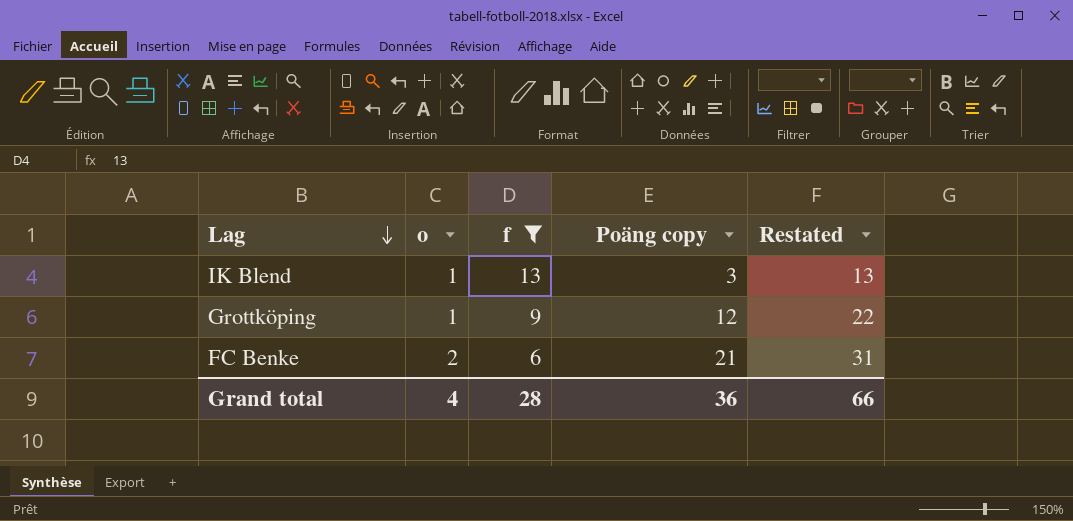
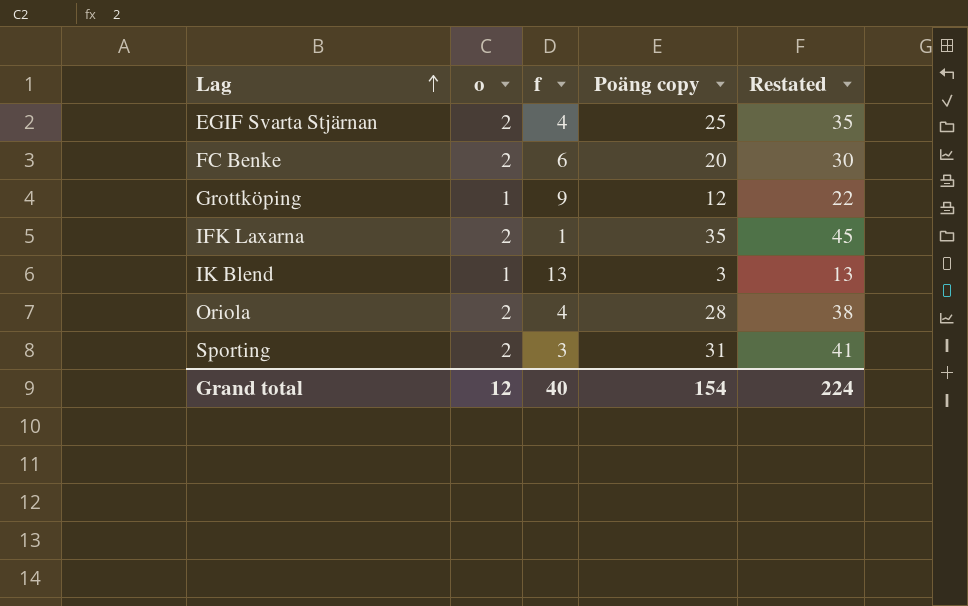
filter: f >= 6 -> none
row order: Lag descending -> Lag ascending
FC Benke | Poäng copy: 21 -> 20
FC Benke | Restated: 31 -> 30
Grand total | o: 4 -> 12
Grand total | f: 28 -> 40
Grand total | Poäng copy: 36 -> 154
Grand total | Restated: 66 -> 224

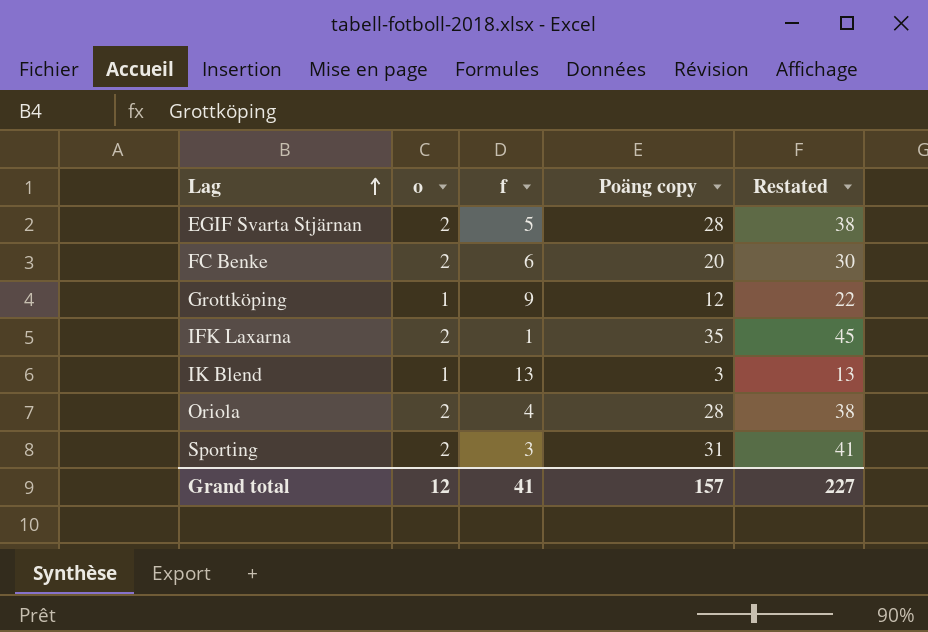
EGIF Svarta Stjärnan | f: 4 -> 5
EGIF Svarta Stjärnan | Poäng copy: 25 -> 28
EGIF Svarta Stjärnan | Restated: 35 -> 38
Grand total | f: 40 -> 41
Grand total | Poäng copy: 154 -> 157
Grand total | Restated: 224 -> 227

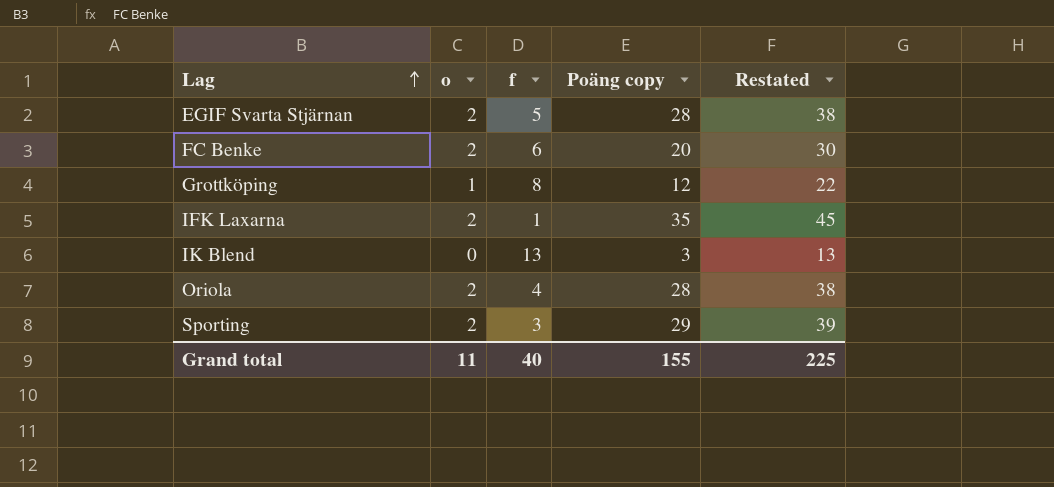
Grottköping | f: 9 -> 8
IK Blend | o: 1 -> 0
Sporting | Poäng copy: 31 -> 29
Sporting | Restated: 41 -> 39
Grand total | o: 12 -> 11
Grand total | f: 41 -> 40
Grand total | Poäng copy: 157 -> 155
Grand total | Restated: 227 -> 225

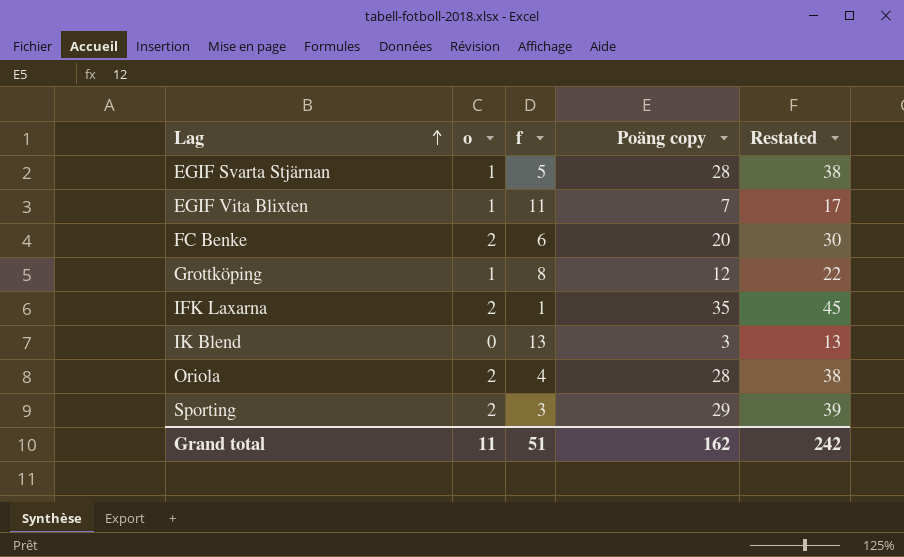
EGIF Svarta Stjärnan | o: 2 -> 1
row EGIF Vita Blixten: none -> 1 | 11 | 7 | 17
Grand total | f: 40 -> 51
Grand total | Poäng copy: 155 -> 162
Grand total | Restated: 225 -> 242

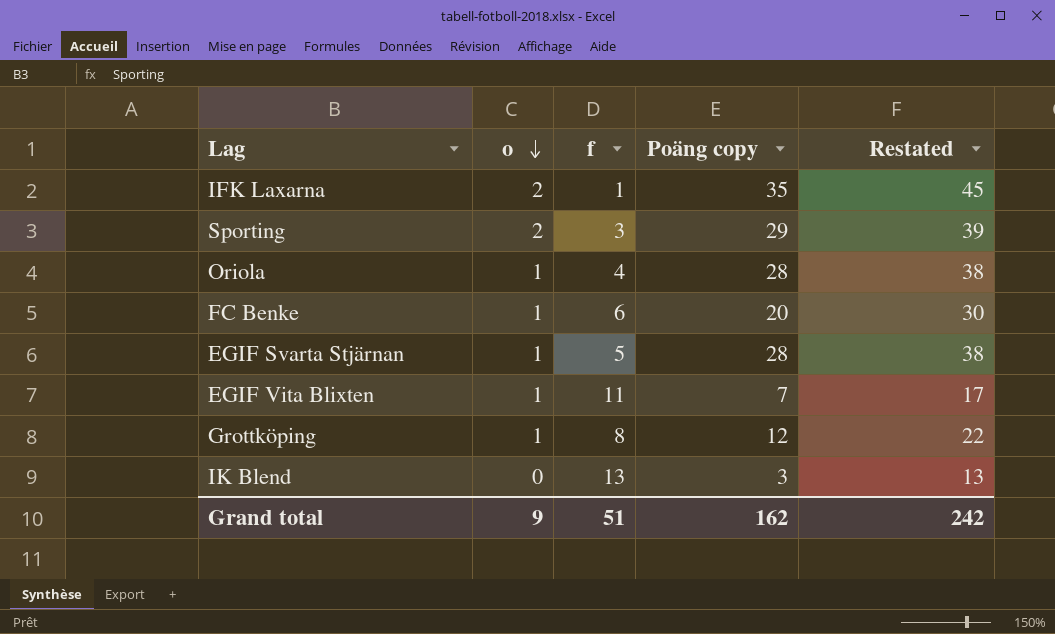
row order: Lag ascending -> o descending
Oriola | o: 2 -> 1
FC Benke | o: 2 -> 1
Grand total | o: 11 -> 9

